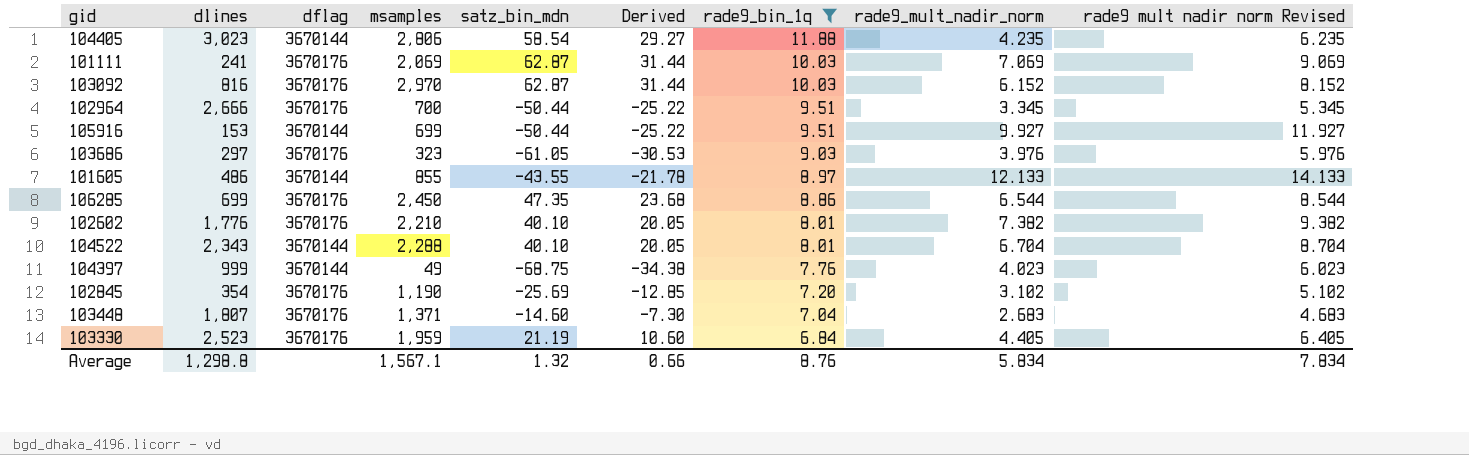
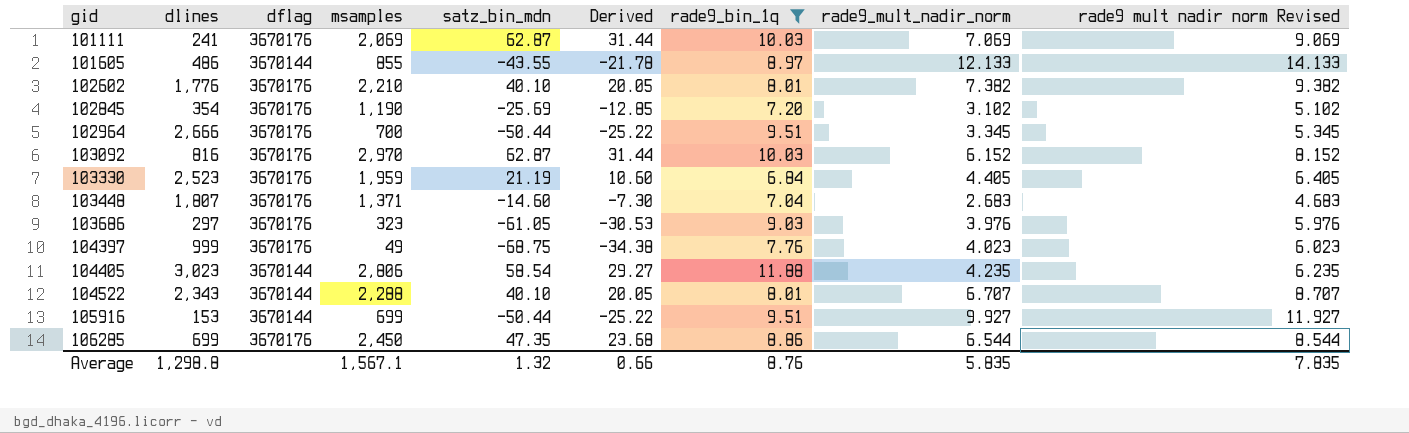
row order: rade9_bin_1q descending -> gid ascending
104397 | dflag: 3670144 -> 3670176
104522 | rade9_mult_nadir_norm: 6.704 -> 6.707
104522 | rade9 mult nadir norm Revised: 8.704 -> 8.707
Average | rade9_mult_nadir_norm: 5.834 -> 5.835
Average | rade9 mult nadir norm Revised: 7.834 -> 7.835

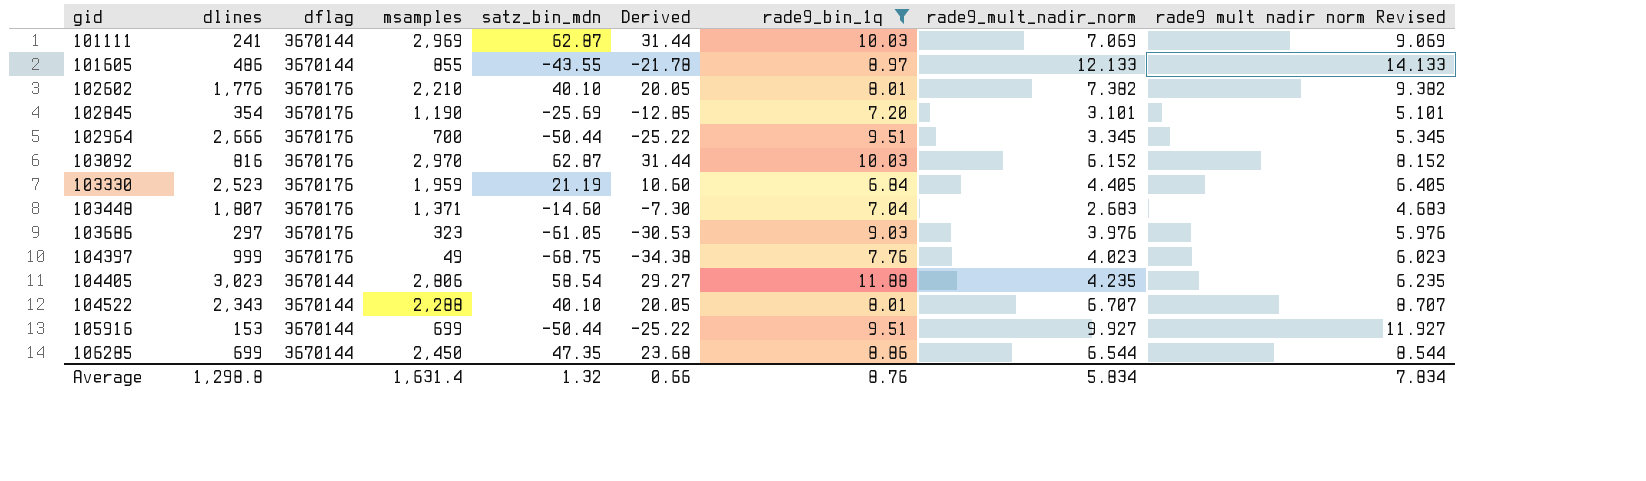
101111 | dflag: 3670176 -> 3670144
101111 | msamples: 2,069 -> 2,969
102845 | rade9_mult_nadir_norm: 3.102 -> 3.101
102845 | rade9 mult nadir norm Revised: 5.102 -> 5.101
106285 | dflag: 3670176 -> 3670144
Average | msamples: 1,567.1 -> 1,631.4
Average | rade9_mult_nadir_norm: 5.835 -> 5.834
Average | rade9 mult nadir norm Revised: 7.835 -> 7.834

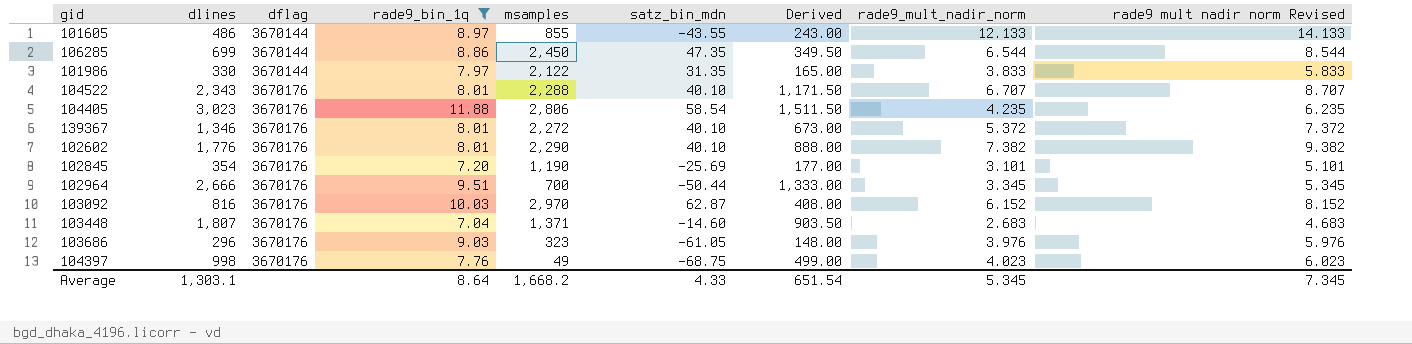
row order: gid ascending -> dflag ascending
column rade9_bin_1q | position: 7 -> 4
column Derived | formula: [satz_bin_mdn] * 0.5 -> [dlines] * 0.5
row 101111: 241 | 3670144 | 2,969 | 62.87 | 31.44 | 10.03 | 7.069 | 9.069 -> none
row 103330: 2,523 | 3670176 | 1,959 | 21.19 | 10.60 | 6.84 | 4.405 | 6.405 -> none
row 105916: 153 | 3670144 | 699 | -50.44 | -25.22 | 9.51 | 9.927 | 11.927 -> none
row 101986: none -> 330 | 3670144 | 7.97 | 2,122 | 31.35 | 165.00 | 3.833 | 5.833
104522 | dflag: 3670144 -> 3670176
104405 | dflag: 3670144 -> 3670176
row 139367: none -> 1,346 | 3670176 | 8.01 | 2,272 | 40.10 | 673.00 | 5.372 | 7.372
102602 | msamples: 2,210 -> 2,290
103686 | dlines: 297 -> 296
104397 | dlines: 999 -> 998
Average | dlines: 1,298.8 -> 1,303.1
Average | rade9_bin_1q: 8.76 -> 8.64
Average | msamples: 1,631.4 -> 1,668.2
Average | satz_bin_mdn: 1.32 -> 4.33
Average | Derived: 0.66 -> 651.54
Average | rade9_mult_nadir_norm: 5.834 -> 5.345
Average | rade9 mult nadir norm Revised: 7.834 -> 7.345

